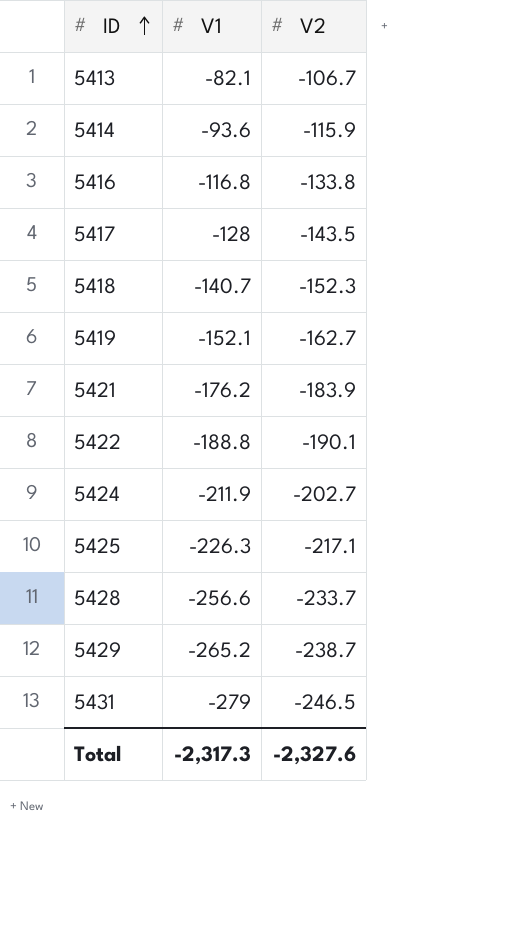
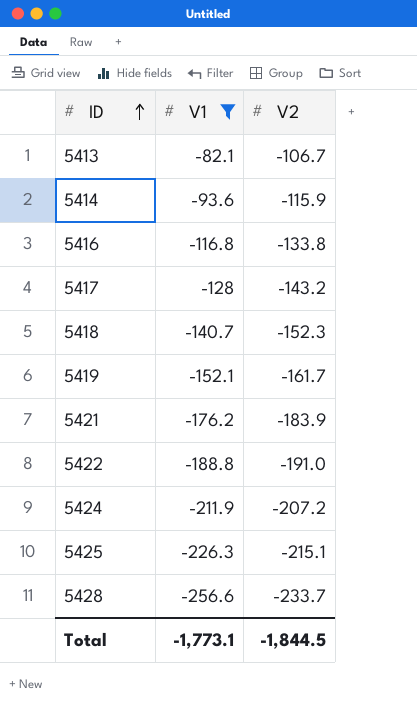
filter: none -> V1 >= -256.6
5417 | V2: -143.5 -> -143.2
5419 | V2: -162.7 -> -161.7
5422 | V2: -190.1 -> -191.0
5424 | V2: -202.7 -> -207.2
5425 | V2: -217.1 -> -215.1
Total | V1: -2,317.3 -> -1,773.1
Total | V2: -2,327.6 -> -1,844.5

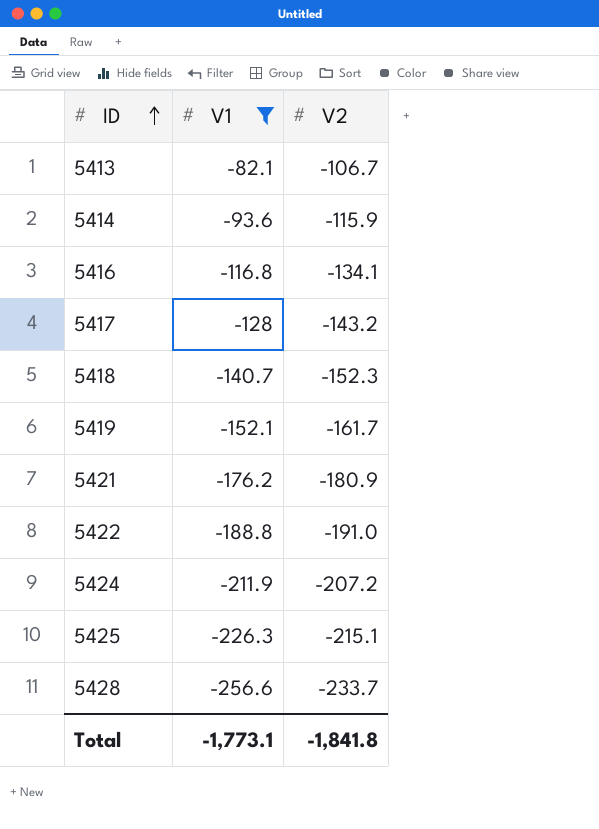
5416 | V2: -133.8 -> -134.1
5421 | V2: -183.9 -> -180.9
Total | V2: -1,844.5 -> -1,841.8

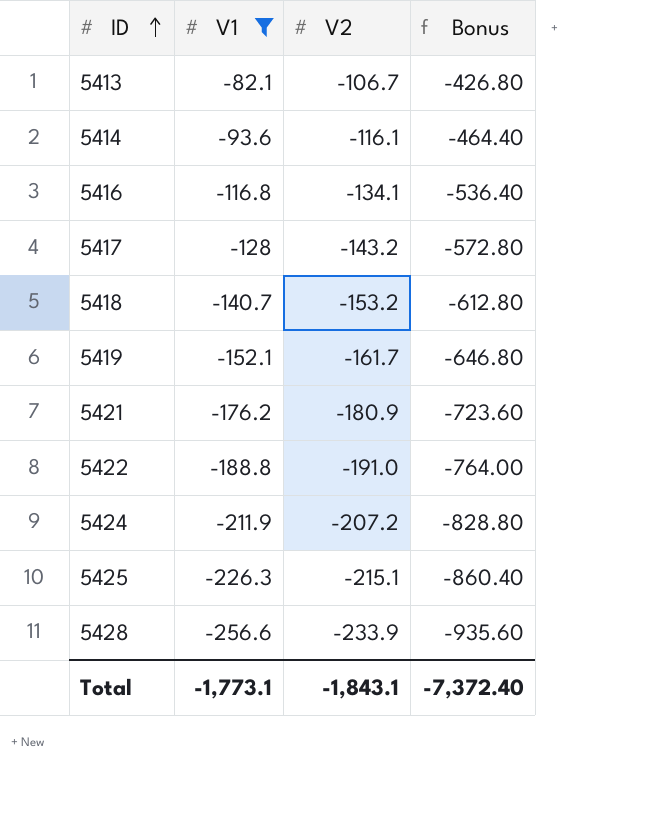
column Bonus | formula: none -> [V2] * 4
5414 | V2: -115.9 -> -116.1
5418 | V2: -152.3 -> -153.2
5428 | V2: -233.7 -> -233.9
Total | V2: -1,841.8 -> -1,843.1

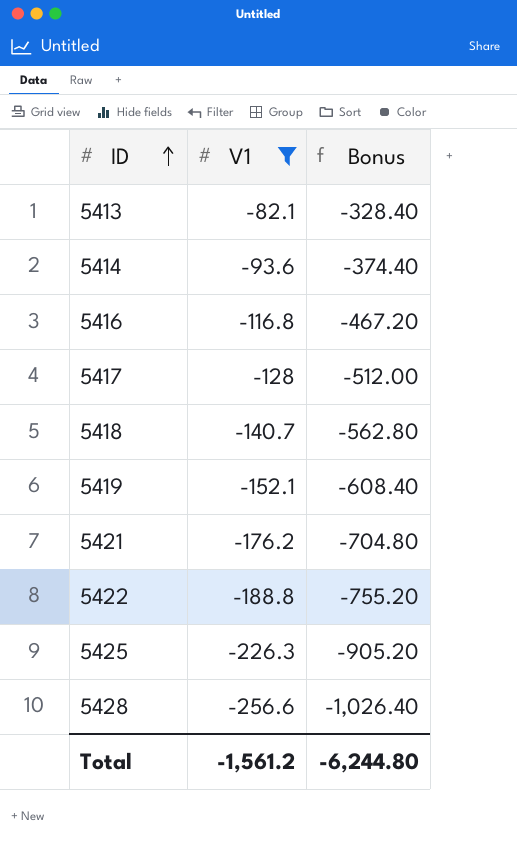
column V2 | position: 3 -> none
column Bonus | formula: [V2] * 4 -> [V1] * 4
row 5424: -211.9 | -207.2 | -828.80 -> none
Total | V1: -1,773.1 -> -1,561.2
Total | Bonus: -7,372.40 -> -6,244.80

